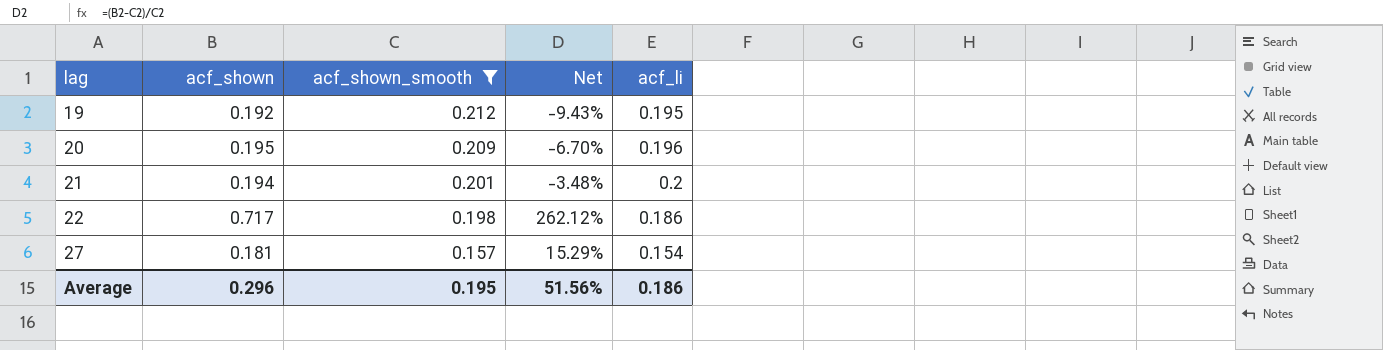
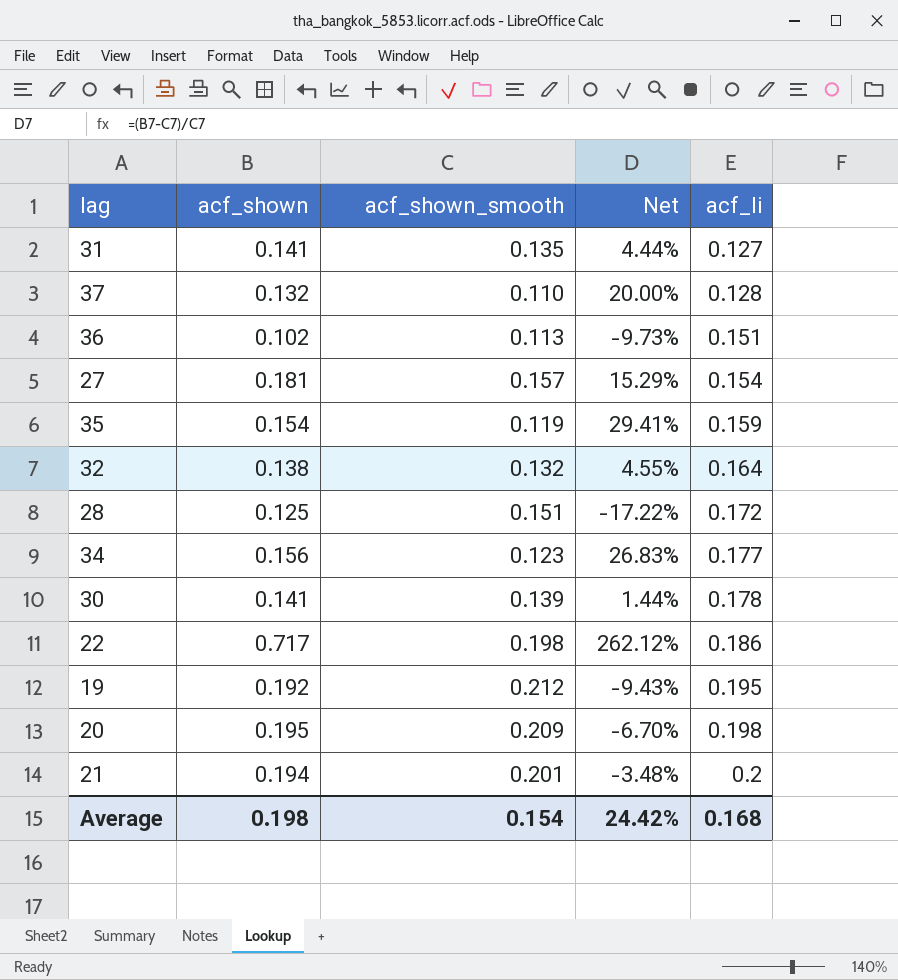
filter: acf_shown_smooth >= 0.157 -> none
row order: lag ascending -> acf_li ascending
20 | acf_li: 0.196 -> 0.198
Average | acf_shown: 0.296 -> 0.198
Average | acf_shown_smooth: 0.195 -> 0.154
Average | Net: 51.56% -> 24.42%
Average | acf_li: 0.186 -> 0.168

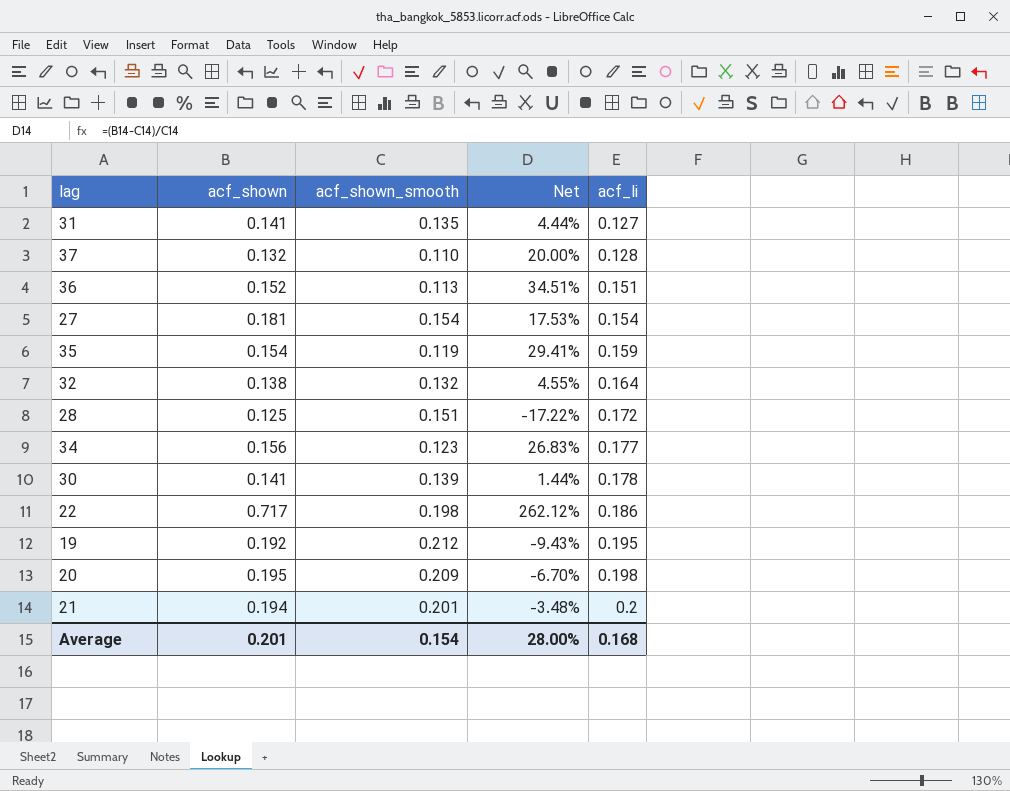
36 | acf_shown: 0.102 -> 0.152
36 | Net: -9.73% -> 34.51%
27 | acf_shown_smooth: 0.157 -> 0.154
27 | Net: 15.29% -> 17.53%
Average | acf_shown: 0.198 -> 0.201
Average | Net: 24.42% -> 28.00%

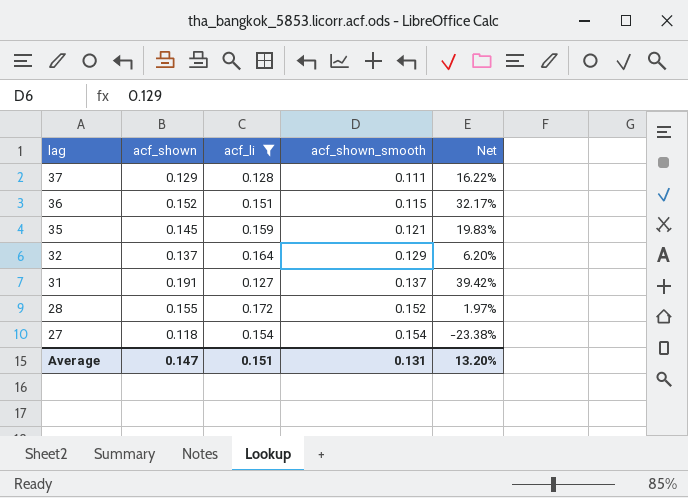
filter: none -> acf_li <= 0.172
row order: acf_li ascending -> lag descending
column acf_li | position: 5 -> 3
37 | acf_shown: 0.132 -> 0.129
37 | acf_shown_smooth: 0.110 -> 0.111
37 | Net: 20.00% -> 16.22%
36 | acf_shown_smooth: 0.113 -> 0.115
36 | Net: 34.51% -> 32.17%
35 | acf_shown: 0.154 -> 0.145
35 | acf_shown_smooth: 0.119 -> 0.121
35 | Net: 29.41% -> 19.83%
32 | acf_shown: 0.138 -> 0.137
32 | acf_shown_smooth: 0.132 -> 0.129
32 | Net: 4.55% -> 6.20%
31 | acf_shown: 0.141 -> 0.191
31 | acf_shown_smooth: 0.135 -> 0.137
31 | Net: 4.44% -> 39.42%
28 | acf_shown: 0.125 -> 0.155
28 | acf_shown_smooth: 0.151 -> 0.152
28 | Net: -17.22% -> 1.97%
27 | acf_shown: 0.181 -> 0.118
27 | Net: 17.53% -> -23.38%
Average | acf_shown: 0.201 -> 0.147
Average | acf_li: 0.168 -> 0.151
Average | acf_shown_smooth: 0.154 -> 0.131
Average | Net: 28.00% -> 13.20%

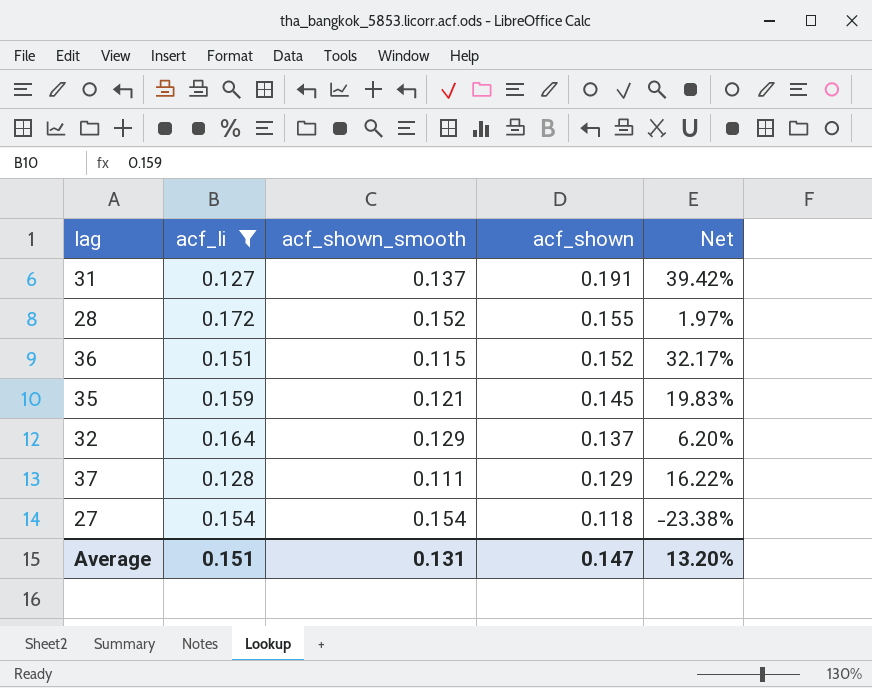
row order: lag descending -> acf_shown descending
column acf_shown | position: 2 -> 4

